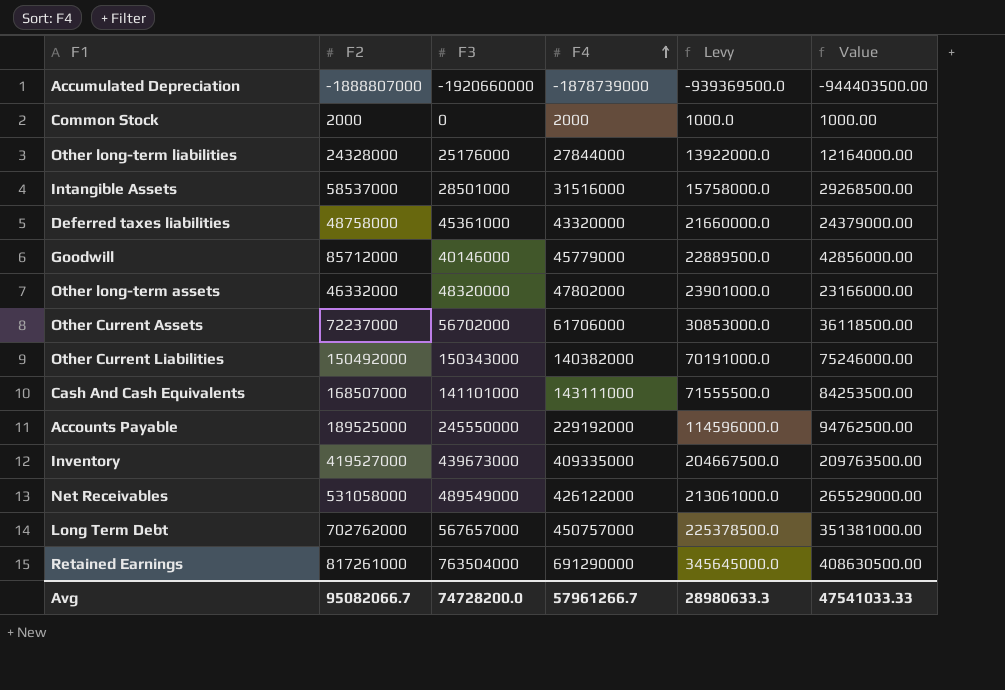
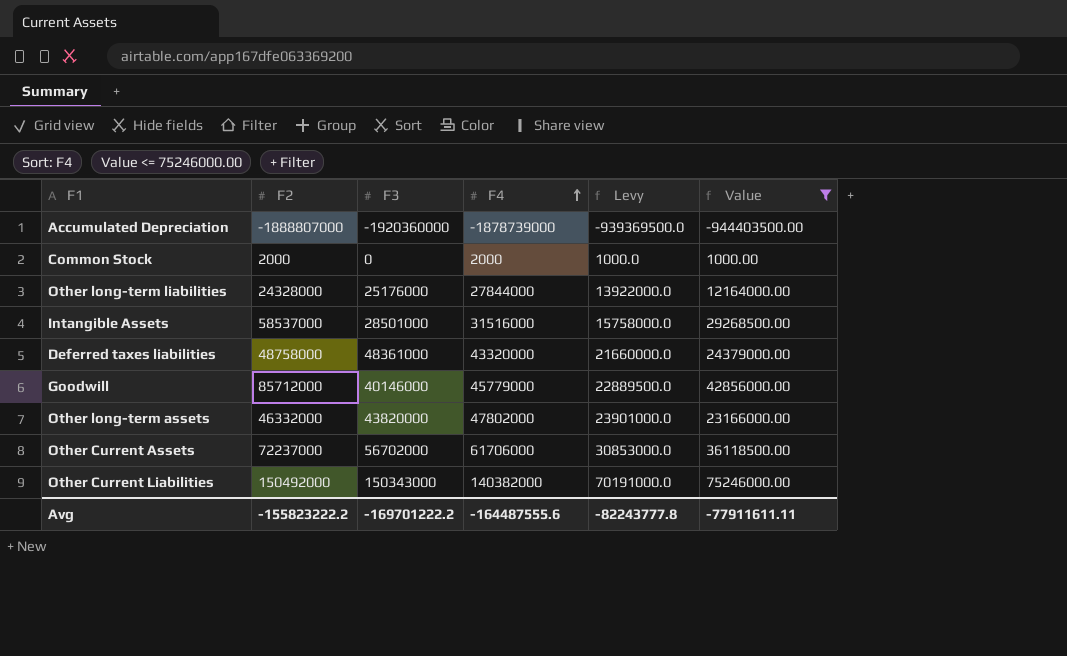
filter: none -> Value <= 75246000.00
Accumulated Depreciation | F3: -1920660000 -> -1920360000
Deferred taxes liabilities | F3: 45361000 -> 48361000
Other long-term assets | F3: 48320000 -> 43820000
Avg | F2: 95082066.7 -> -155823222.2
Avg | F3: 74728200.0 -> -169701222.2
Avg | F4: 57961266.7 -> -164487555.6
Avg | Levy: 28980633.3 -> -82243777.8
Avg | Value: 47541033.33 -> -77911611.11

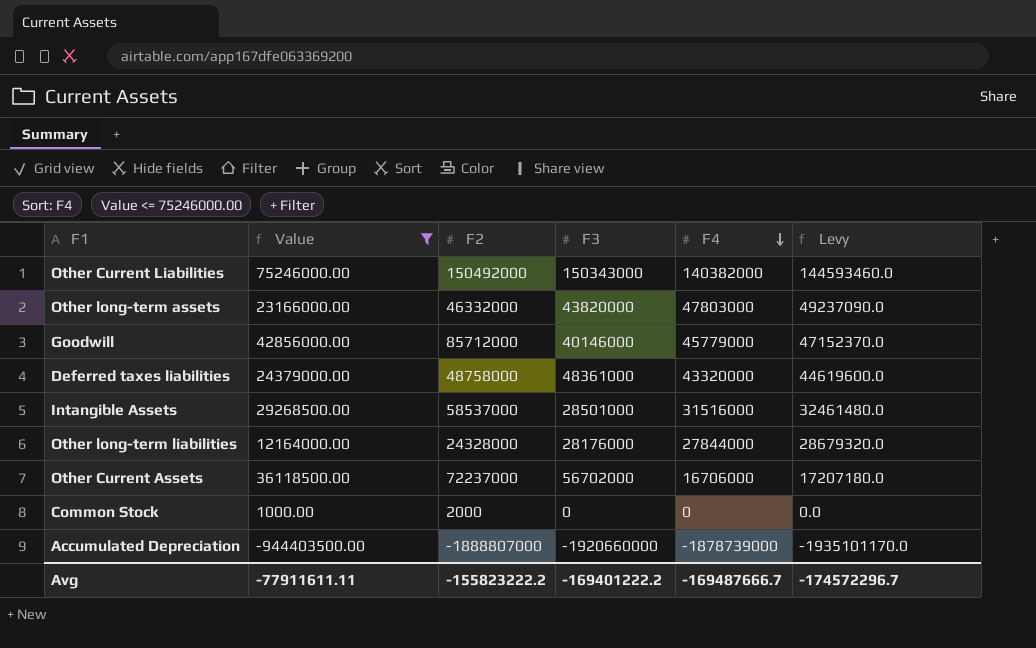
row order: F4 ascending -> F4 descending
column Value | position: 6 -> 2
column Levy | formula: [F4] * 0.5 -> [F4] * 1.03
Other long-term assets | F4: 47802000 -> 47803000
Other long-term liabilities | F3: 25176000 -> 28176000
Other Current Assets | F4: 61706000 -> 16706000
Common Stock | F4: 2000 -> 0
Accumulated Depreciation | F3: -1920360000 -> -1920660000
Avg | F3: -169701222.2 -> -169401222.2
Avg | F4: -164487555.6 -> -169487666.7
Avg | Levy: -82243777.8 -> -174572296.7

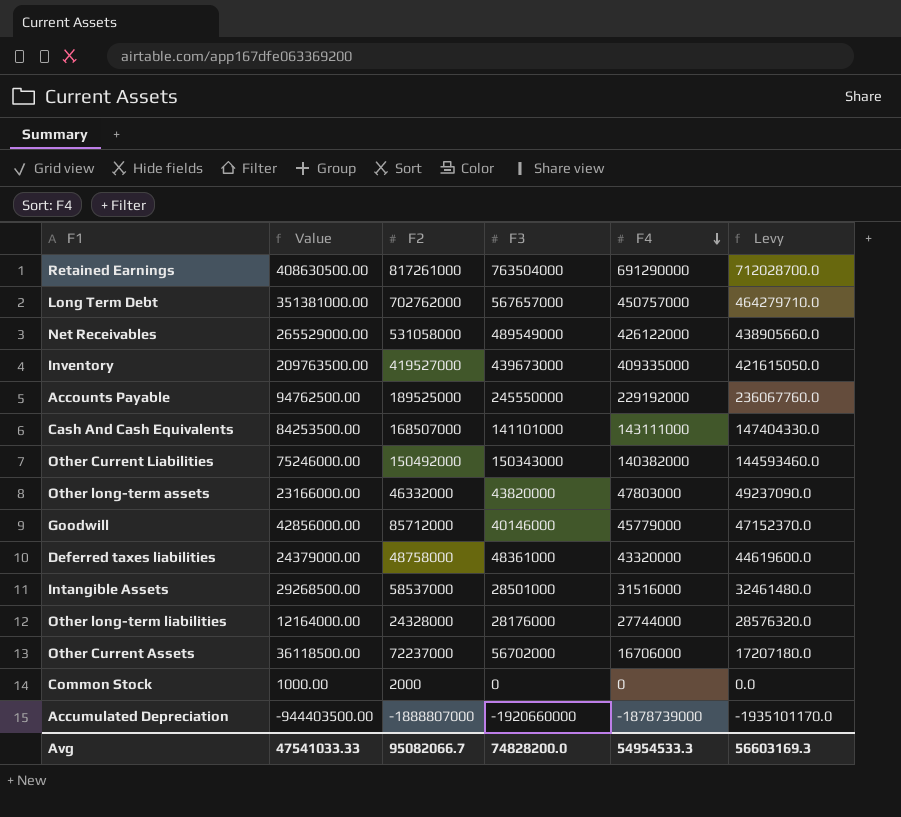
filter: Value <= 75246000.00 -> none
Other long-term liabilities | F4: 27844000 -> 27744000
Other long-term liabilities | Levy: 28679320.0 -> 28576320.0
Avg | Value: -77911611.11 -> 47541033.33
Avg | F2: -155823222.2 -> 95082066.7
Avg | F3: -169401222.2 -> 74828200.0
Avg | F4: -169487666.7 -> 54954533.3
Avg | Levy: -174572296.7 -> 56603169.3

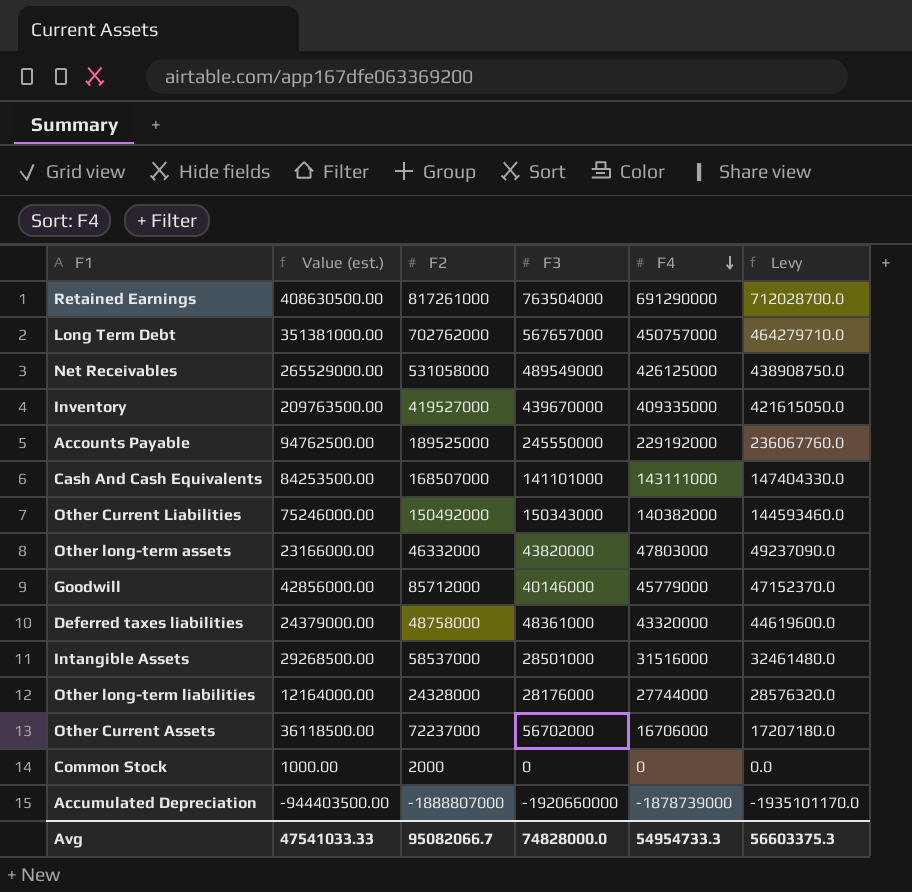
column name: Value -> Value (est.)
Net Receivables | F4: 426122000 -> 426125000
Net Receivables | Levy: 438905660.0 -> 438908750.0
Inventory | F3: 439673000 -> 439670000
Avg | F3: 74828200.0 -> 74828000.0
Avg | F4: 54954533.3 -> 54954733.3
Avg | Levy: 56603169.3 -> 56603375.3

